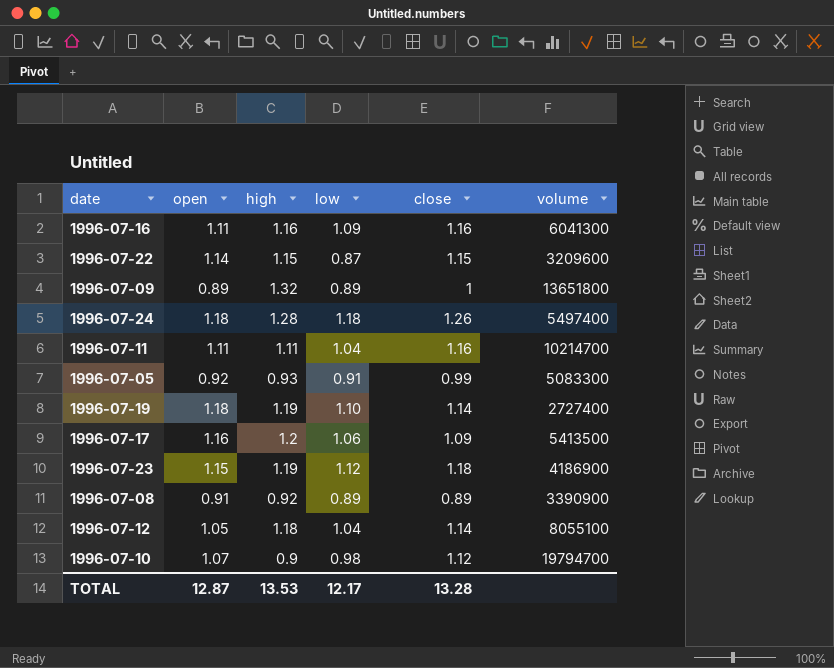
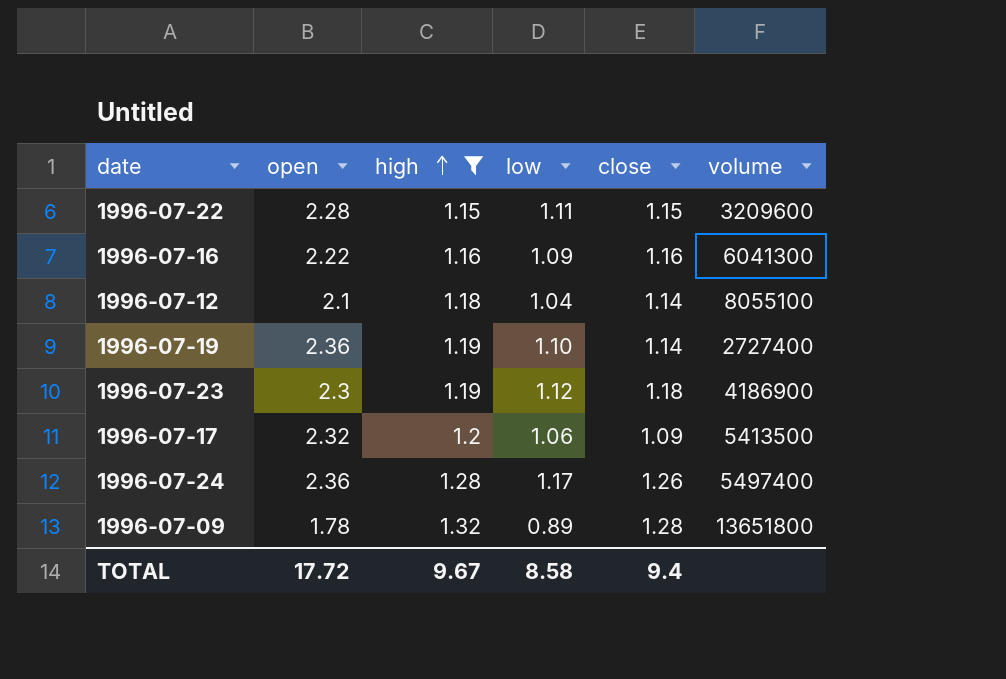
filter: none -> high >= 1.15
row order: none -> high ascending
1996-07-22 | open: 1.14 -> 2.28
1996-07-22 | low: 0.87 -> 1.11
1996-07-16 | open: 1.11 -> 2.22
1996-07-12 | open: 1.05 -> 2.1
1996-07-19 | open: 1.18 -> 2.36
1996-07-23 | open: 1.15 -> 2.3
1996-07-17 | open: 1.16 -> 2.32
1996-07-24 | open: 1.18 -> 2.36
1996-07-24 | low: 1.18 -> 1.17
1996-07-09 | open: 0.89 -> 1.78
1996-07-09 | close: 1 -> 1.28
TOTAL | open: 12.87 -> 17.72
TOTAL | high: 13.53 -> 9.67
TOTAL | low: 12.17 -> 8.58
TOTAL | close: 13.28 -> 9.4

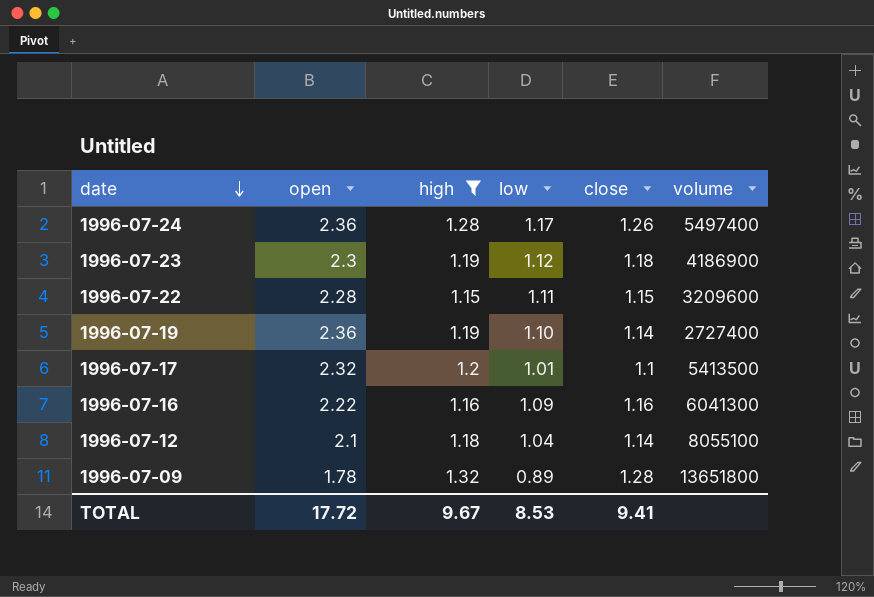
row order: high ascending -> date descending
1996-07-17 | low: 1.06 -> 1.01
1996-07-17 | close: 1.09 -> 1.1
TOTAL | low: 8.58 -> 8.53
TOTAL | close: 9.4 -> 9.41

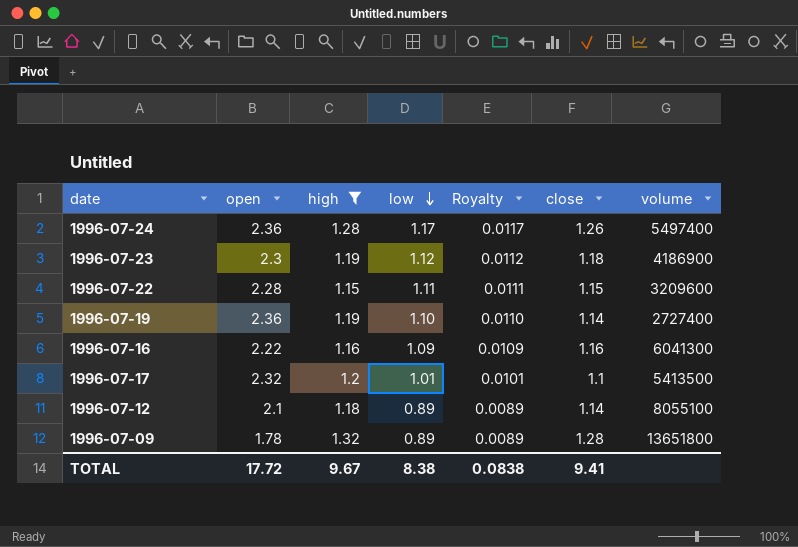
row order: date descending -> low descending
column Royalty | formula: none -> [low] * 0.01
1996-07-12 | low: 1.04 -> 0.89
TOTAL | low: 8.53 -> 8.38

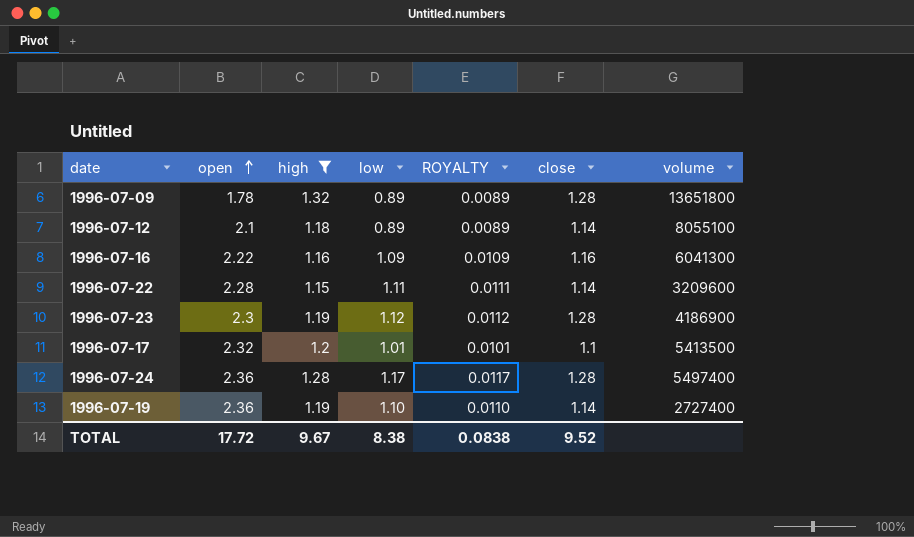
row order: low descending -> open ascending
column name: Royalty -> ROYALTY
1996-07-22 | close: 1.15 -> 1.14
1996-07-23 | close: 1.18 -> 1.28
1996-07-24 | close: 1.26 -> 1.28
TOTAL | close: 9.41 -> 9.52

